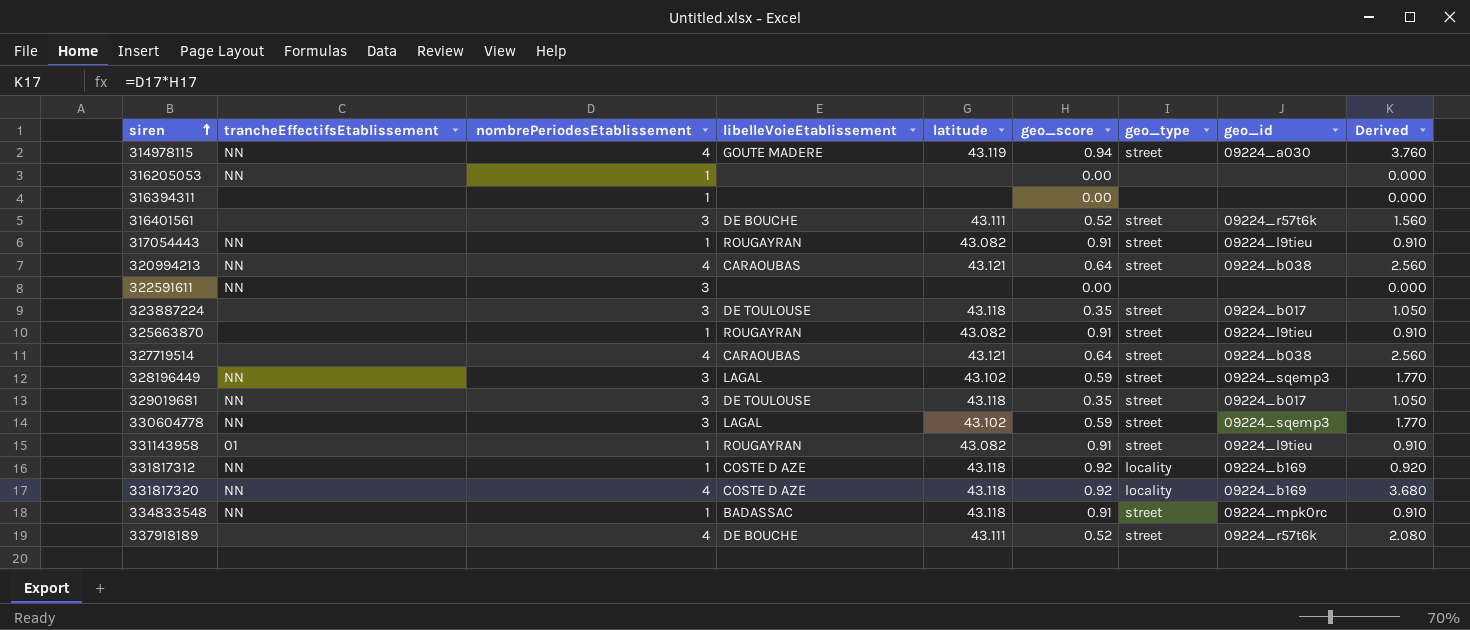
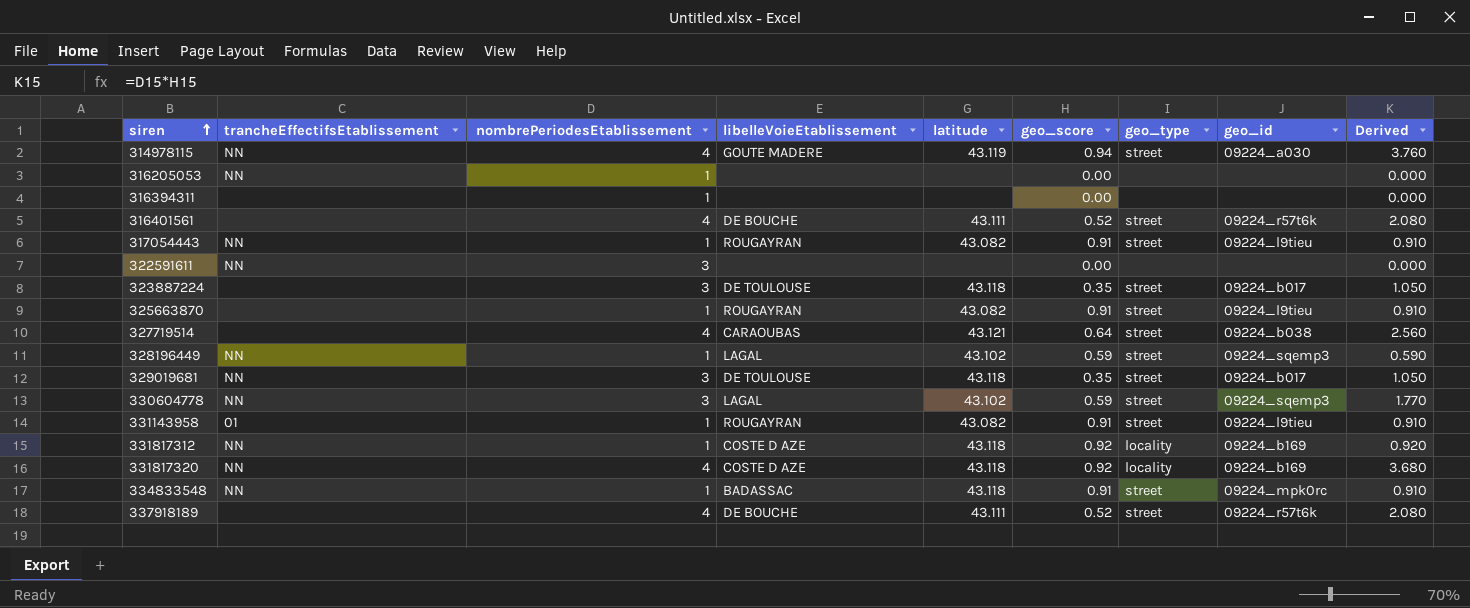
row 320994213: NN | 4 | CARAOUBAS | 43.121 | 0.64 | street | 09224_b038 | 2.560 -> none
316401561 | nombrePeriodesEtablissement: 3 -> 4
316401561 | Derived: 1.560 -> 2.080
328196449 | nombrePeriodesEtablissement: 3 -> 1
328196449 | Derived: 1.770 -> 0.590

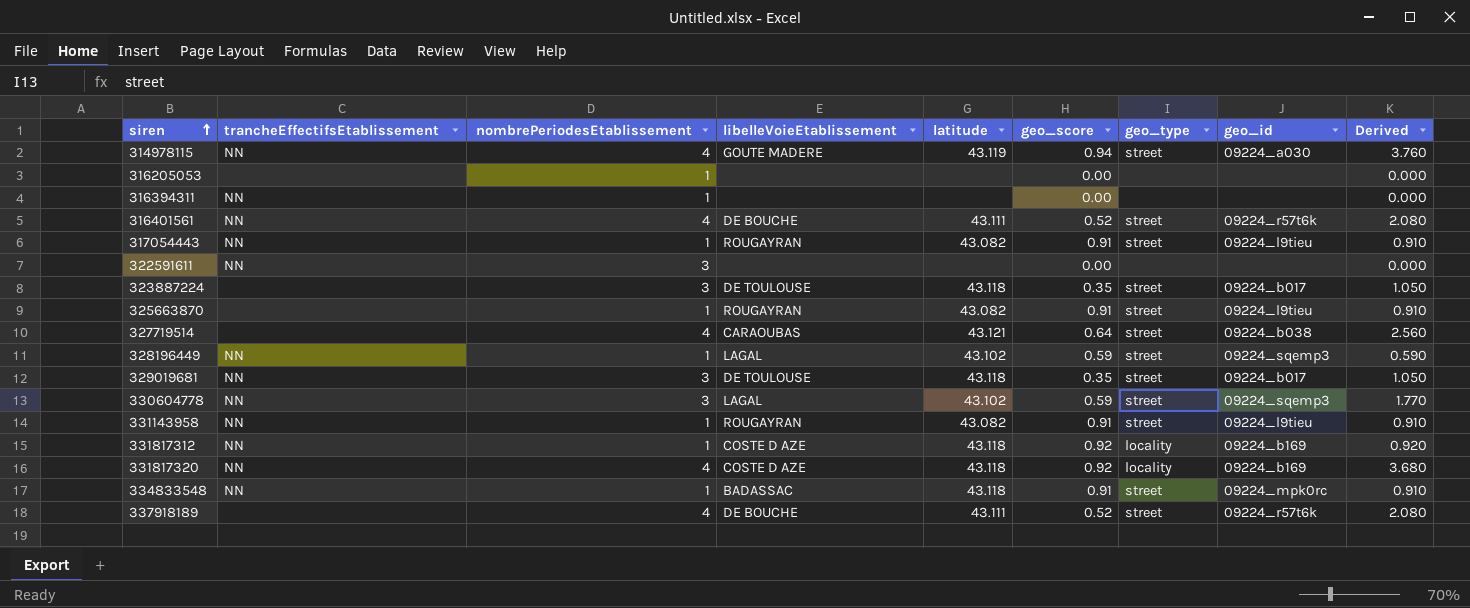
316205053 | trancheEffectifsEtablissement: NN -> none
316394311 | trancheEffectifsEtablissement: none -> NN
316401561 | trancheEffectifsEtablissement: none -> NN
331143958 | trancheEffectifsEtablissement: 01 -> NN

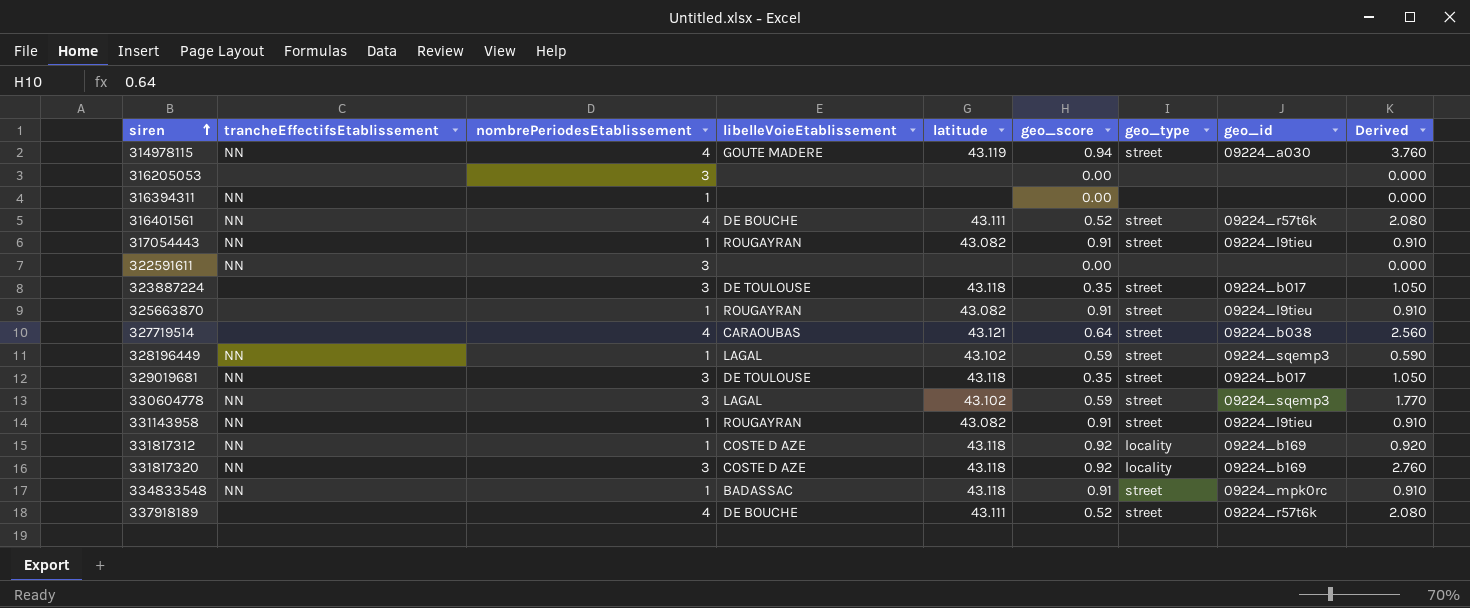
316205053 | nombrePeriodesEtablissement: 1 -> 3
331817320 | nombrePeriodesEtablissement: 4 -> 3
331817320 | Derived: 3.680 -> 2.760

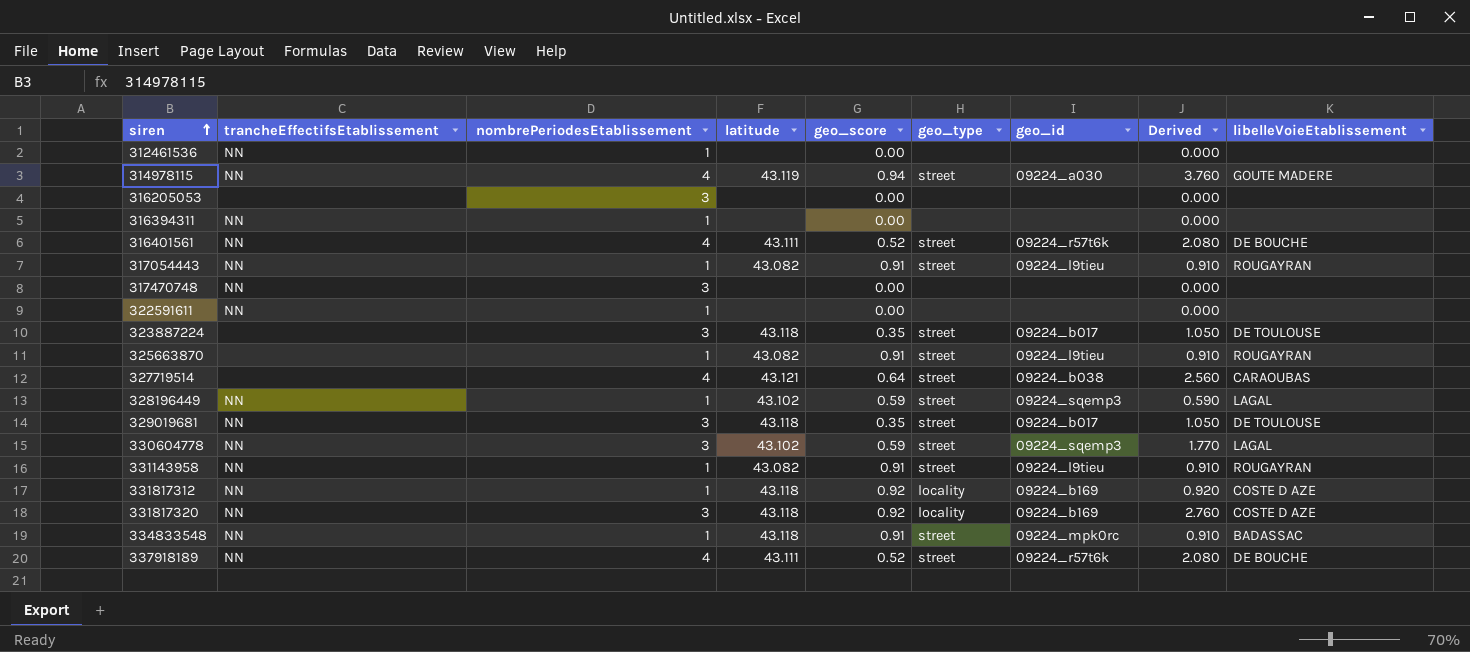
column libelleVoieEtablissement | position: 4 -> 9
row 312461536: none -> NN | 1 | none | 0.00 | none | none | 0.000 | none
row 317470748: none -> NN | 3 | none | 0.00 | none | none | 0.000 | none
322591611 | nombrePeriodesEtablissement: 3 -> 1
337918189 | trancheEffectifsEtablissement: none -> NN

